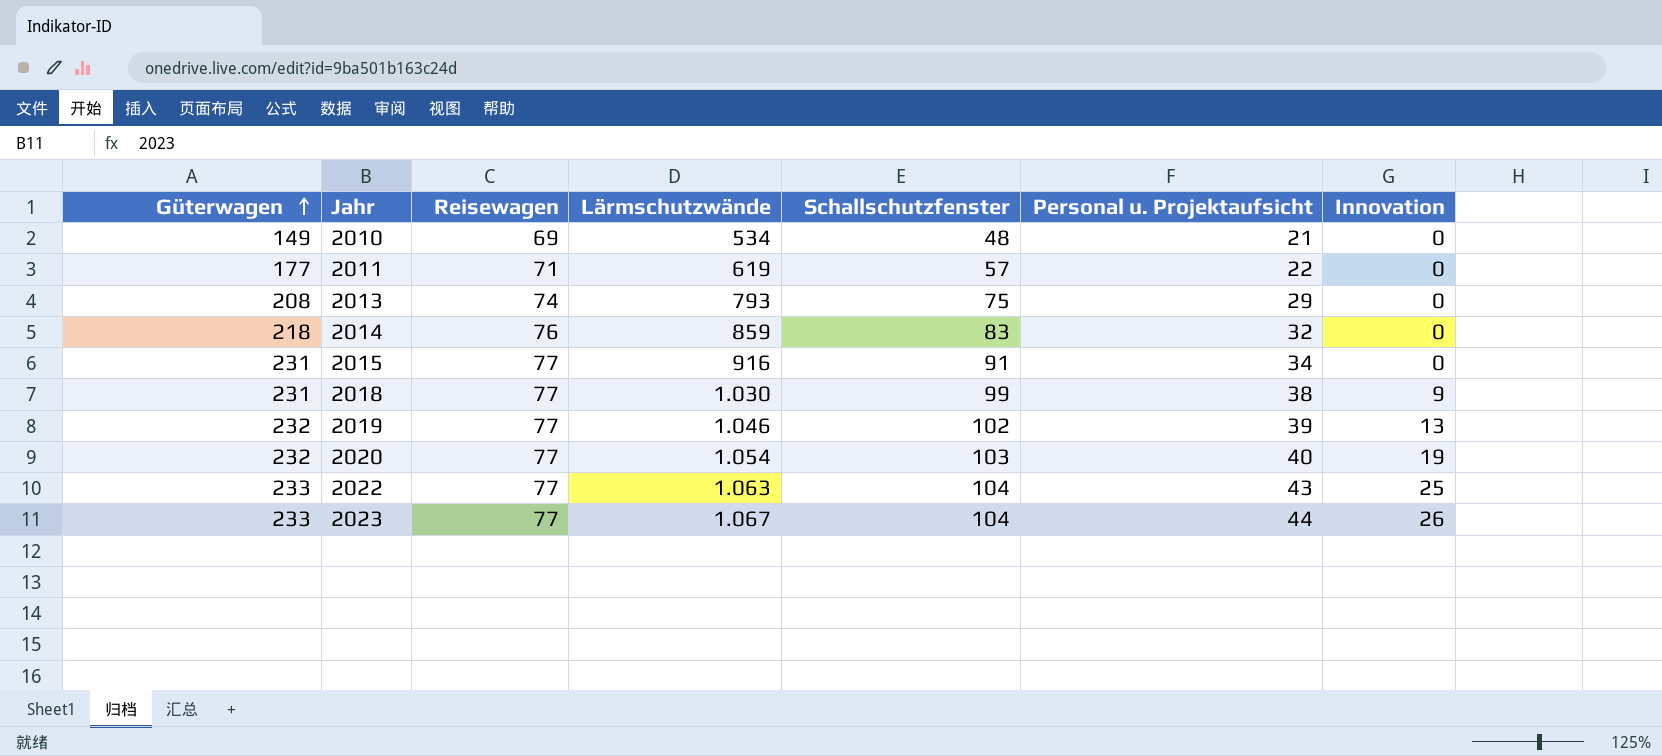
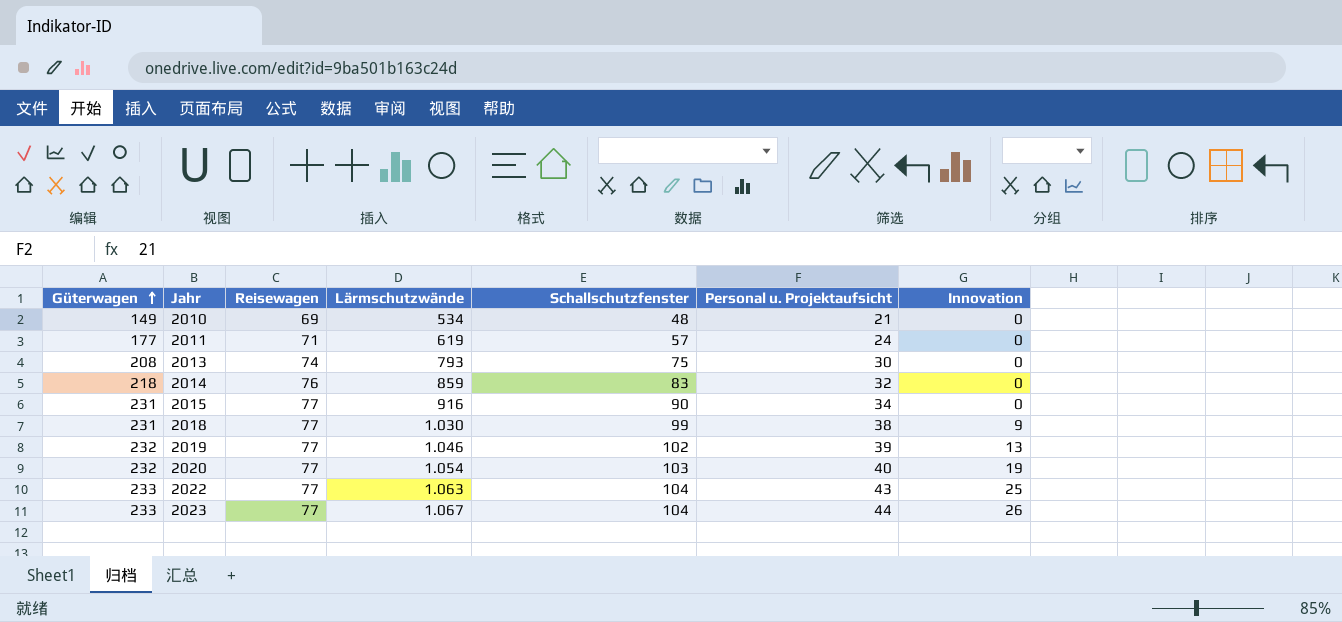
2011 | Personal u. Projektaufsicht: 22 -> 24
2013 | Personal u. Projektaufsicht: 29 -> 30
2015 | Schallschutzfenster: 91 -> 90

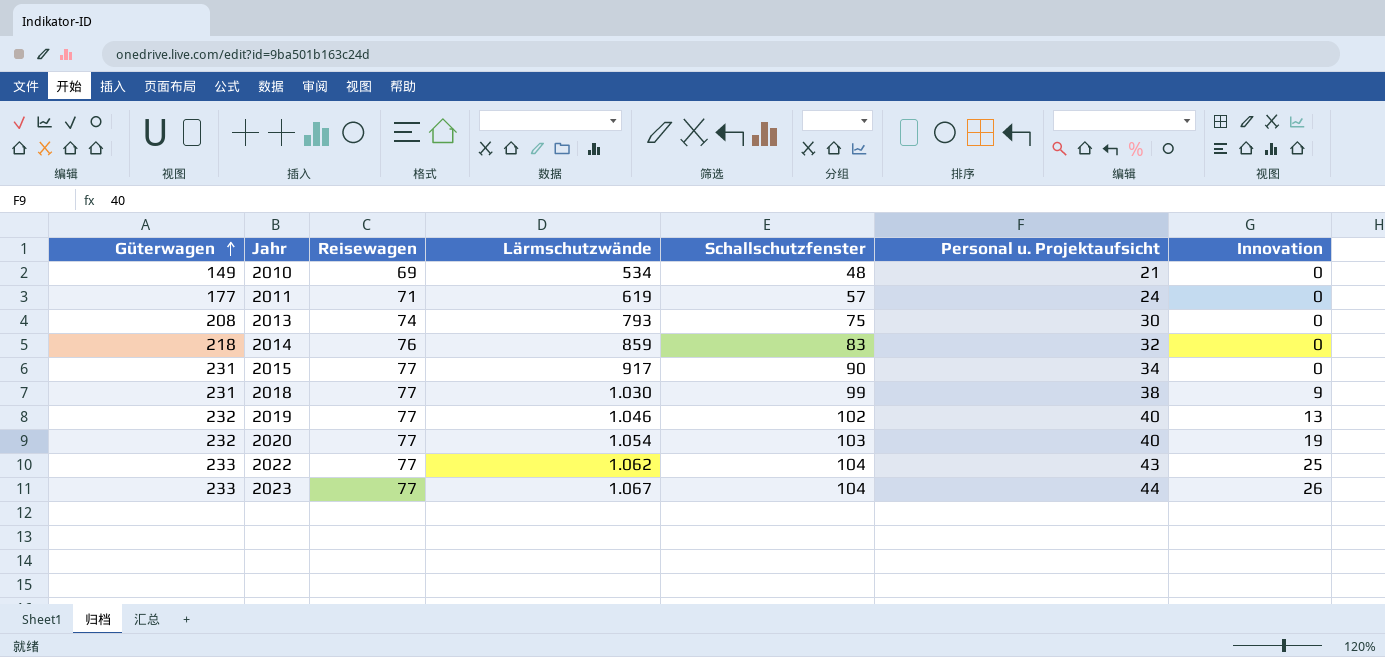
2015 | Lärmschutzwände: 916 -> 917
2019 | Personal u. Projektaufsicht: 39 -> 40
2022 | Lärmschutzwände: 1.063 -> 1.062

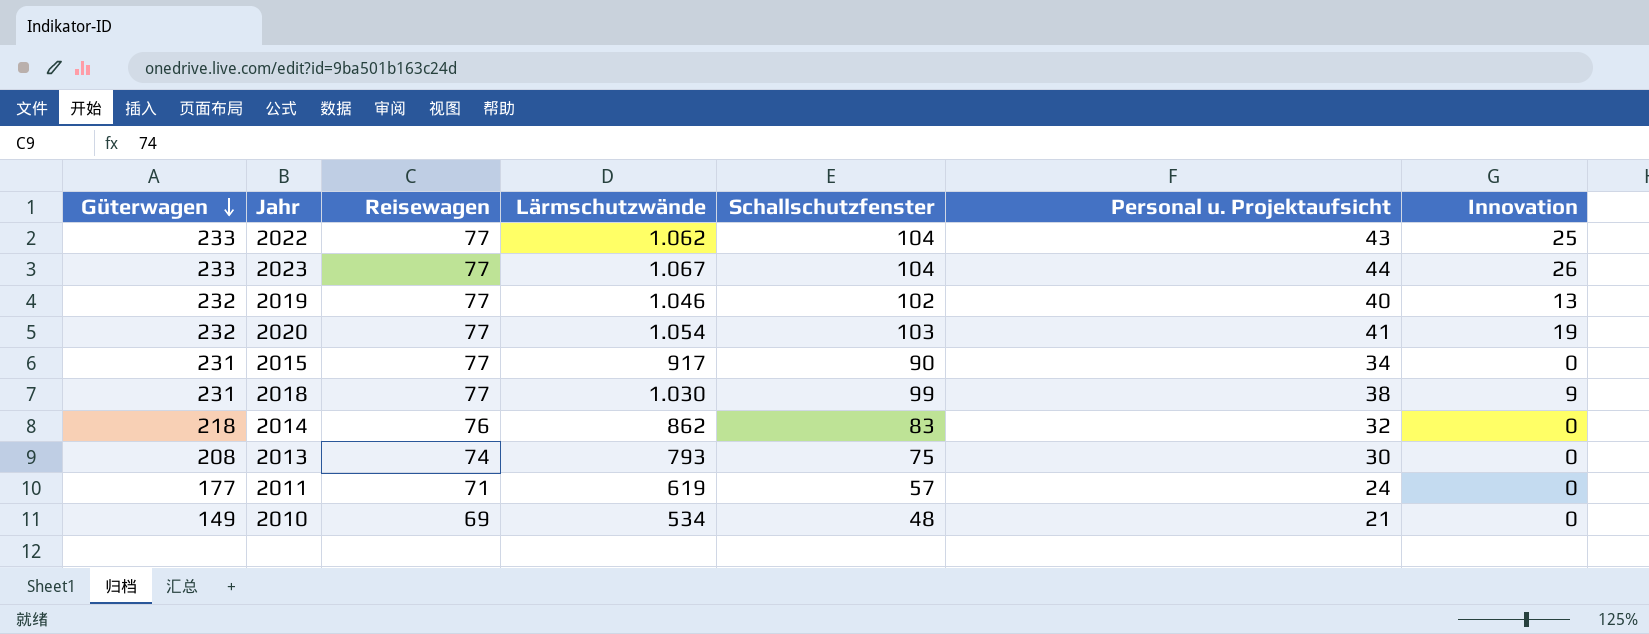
row order: Güterwagen ascending -> Güterwagen descending
2020 | Personal u. Projektaufsicht: 40 -> 41
2014 | Lärmschutzwände: 859 -> 862

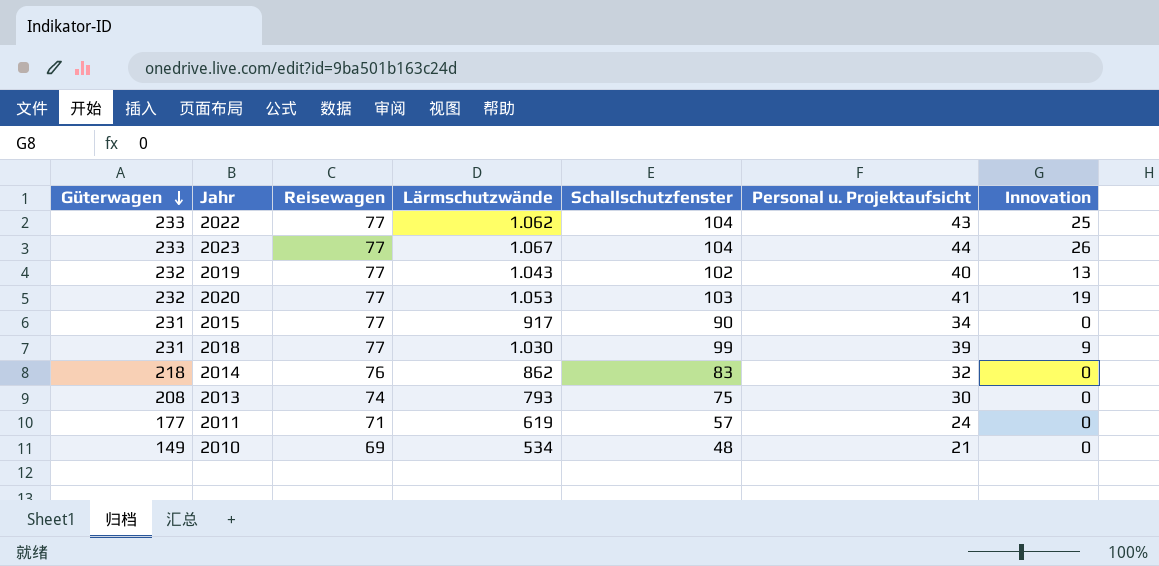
2019 | Lärmschutzwände: 1.046 -> 1.043
2020 | Lärmschutzwände: 1.054 -> 1.053
2018 | Personal u. Projektaufsicht: 38 -> 39

